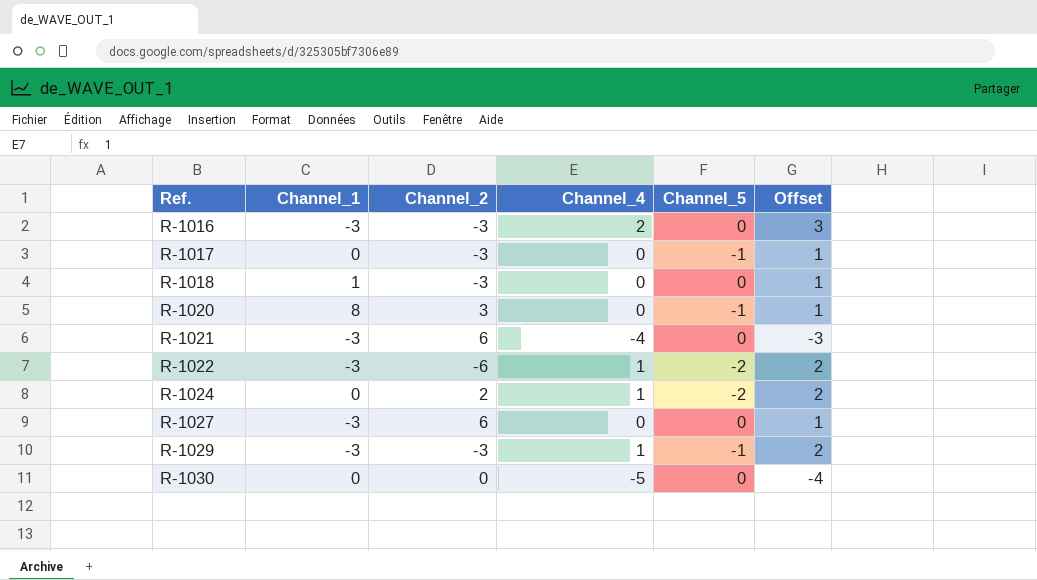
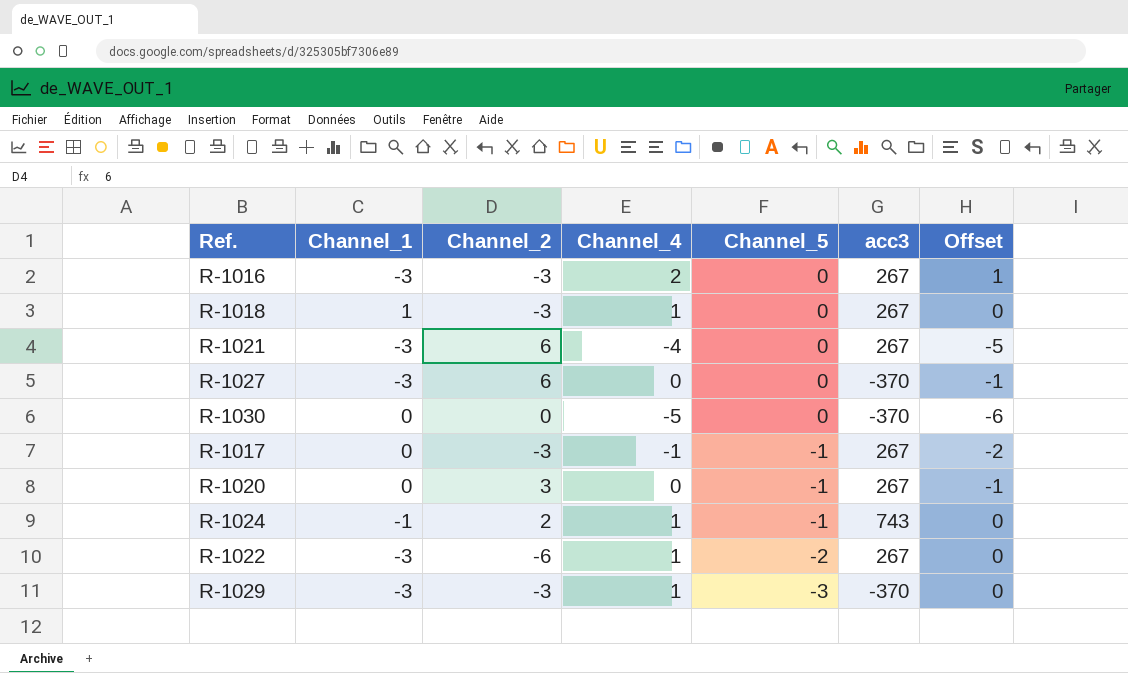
row order: Ref. ascending -> Channel_5 descending
column acc3 | position: none -> 6
column Offset | formula: [Channel_4] + 1 -> [Channel_4] - 1
R-1018 | Channel_4: 0 -> 1
R-1017 | Channel_4: 0 -> -1
R-1020 | Channel_1: 8 -> 0
R-1024 | Channel_1: 0 -> -1
R-1024 | Channel_5: -2 -> -1
R-1029 | Channel_5: -1 -> -3

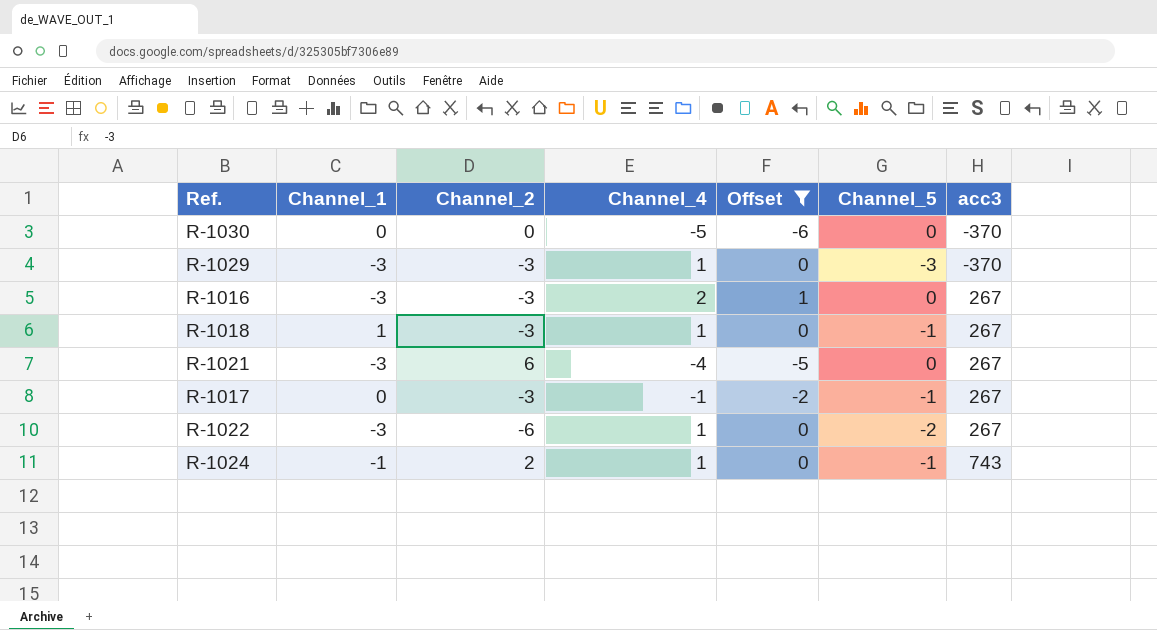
filter: none -> Offset != -1
row order: Channel_5 descending -> acc3 ascending
column Offset | position: 7 -> 5
R-1018 | Channel_5: 0 -> -1

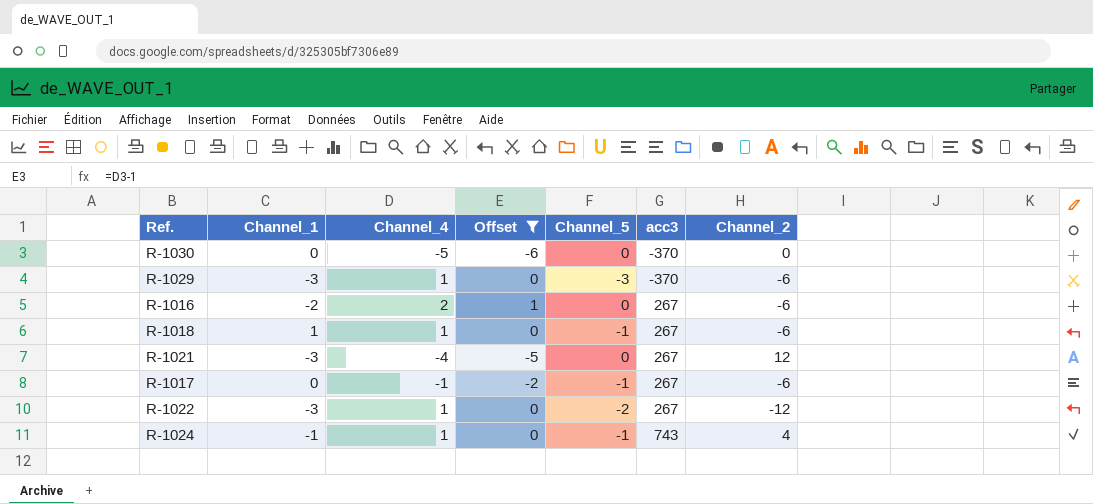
column Channel_2 | position: 3 -> 7
R-1029 | Channel_2: -3 -> -6
R-1016 | Channel_1: -3 -> -2
R-1016 | Channel_2: -3 -> -6
R-1018 | Channel_2: -3 -> -6
R-1021 | Channel_2: 6 -> 12
R-1017 | Channel_2: -3 -> -6
R-1022 | Channel_2: -6 -> -12
R-1024 | Channel_2: 2 -> 4

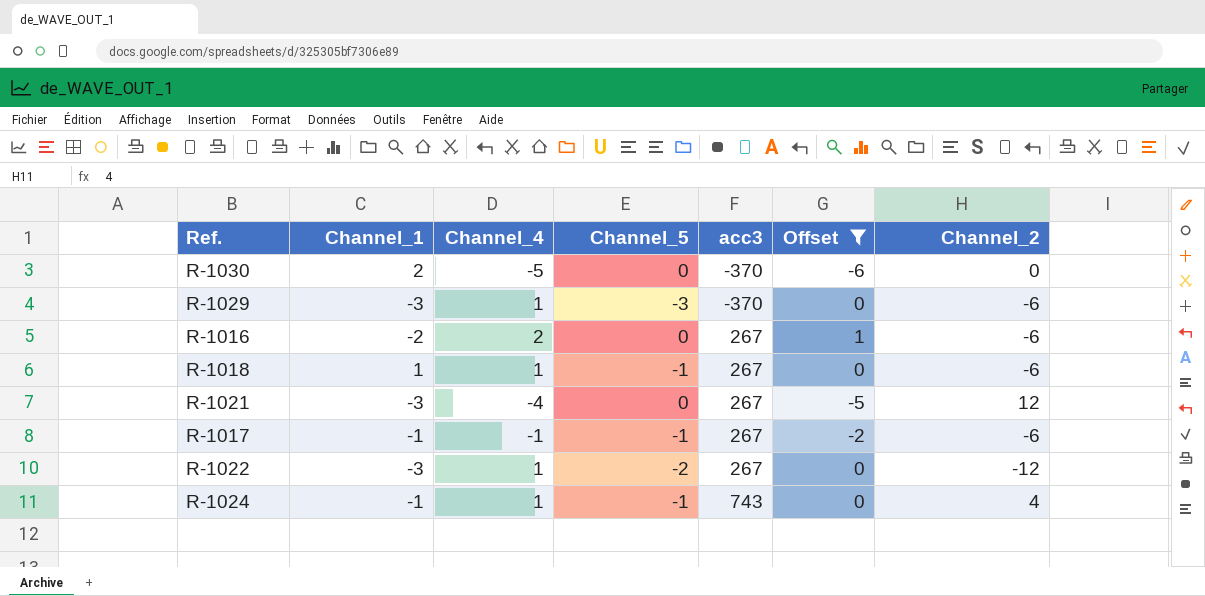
column Offset | position: 4 -> 6
R-1030 | Channel_1: 0 -> 2
R-1017 | Channel_1: 0 -> -1

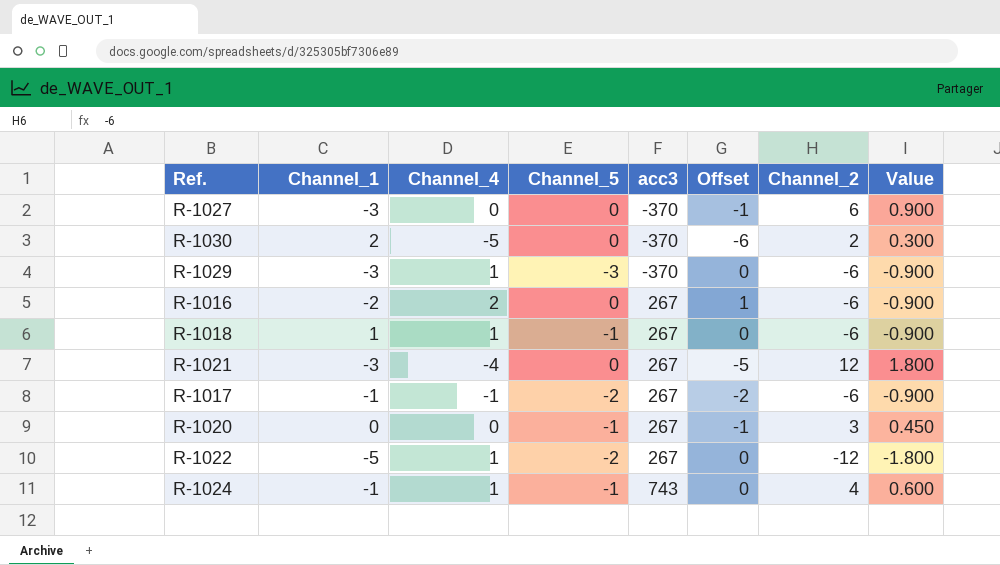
filter: Offset != -1 -> none
column Value | formula: none -> [Channel_2] * 0.15
R-1030 | Channel_2: 0 -> 2
R-1017 | Channel_5: -1 -> -2
R-1022 | Channel_1: -3 -> -5

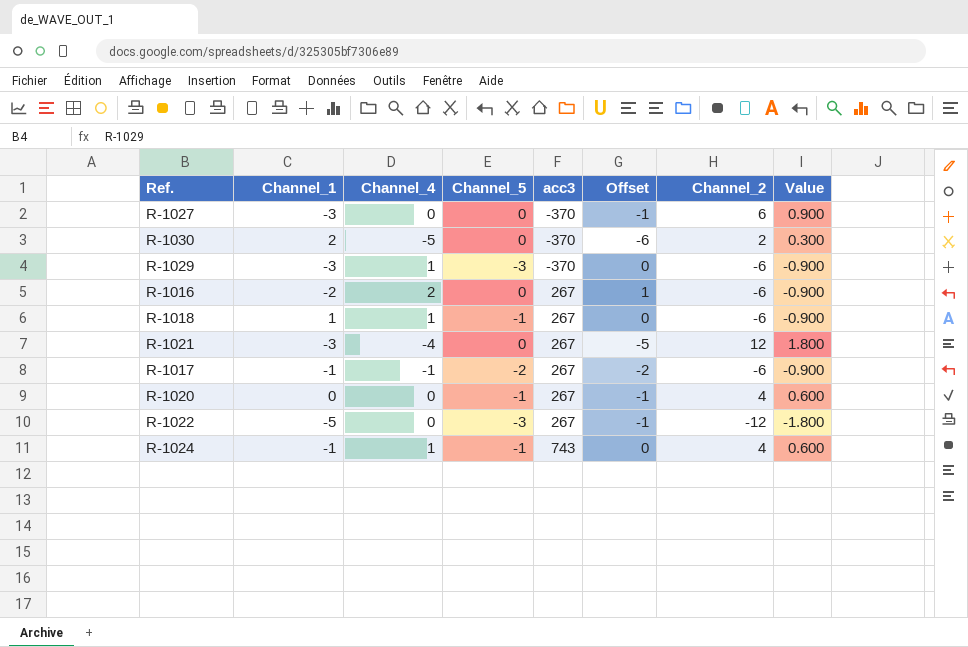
R-1020 | Channel_2: 3 -> 4
R-1020 | Value: 0.450 -> 0.600
R-1022 | Channel_4: 1 -> 0
R-1022 | Channel_5: -2 -> -3
R-1022 | Offset: 0 -> -1

